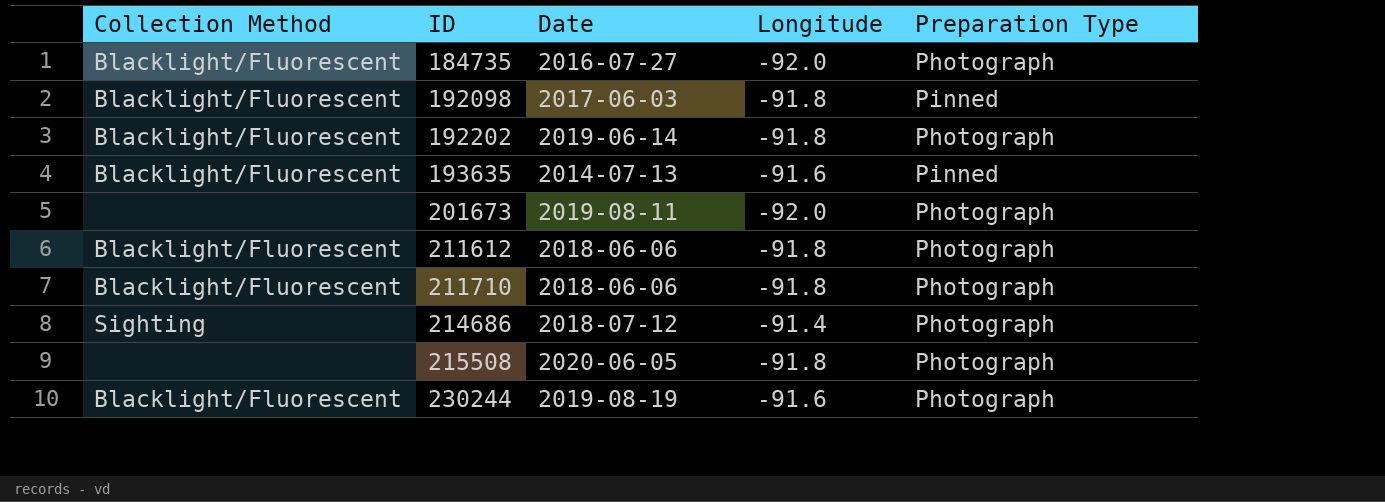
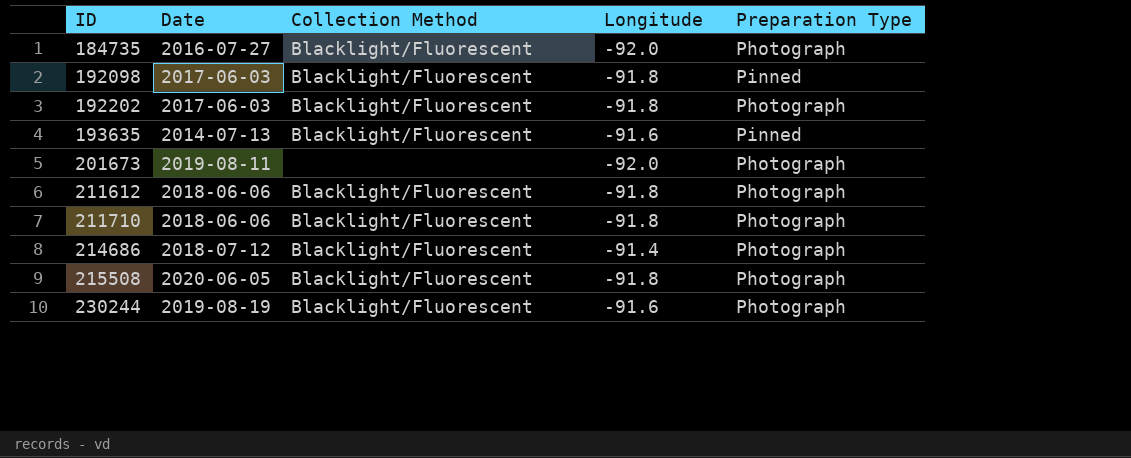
column Collection Method | position: 1 -> 3
192202 | Date: 2019-06-14 -> 2017-06-03
214686 | Collection Method: Sighting -> Blacklight/Fluorescent
215508 | Collection Method: none -> Blacklight/Fluorescent

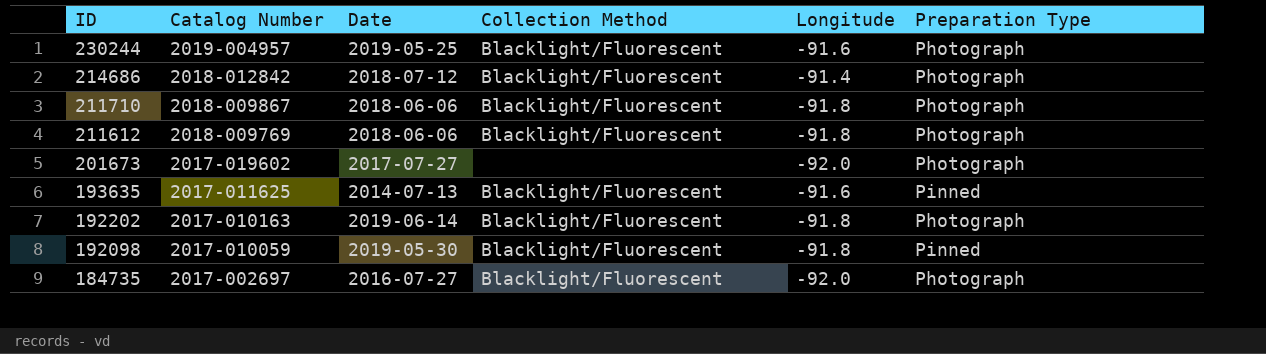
row order: ID ascending -> ID descending
column Catalog Number | position: none -> 2
row 215508: 2020-06-05 | Blacklight/Fluorescent | -91.8 | Photograph -> none
230244 | Date: 2019-08-19 -> 2019-05-25
201673 | Date: 2019-08-11 -> 2017-07-27
192202 | Date: 2017-06-03 -> 2019-06-14
192098 | Date: 2017-06-03 -> 2019-05-30

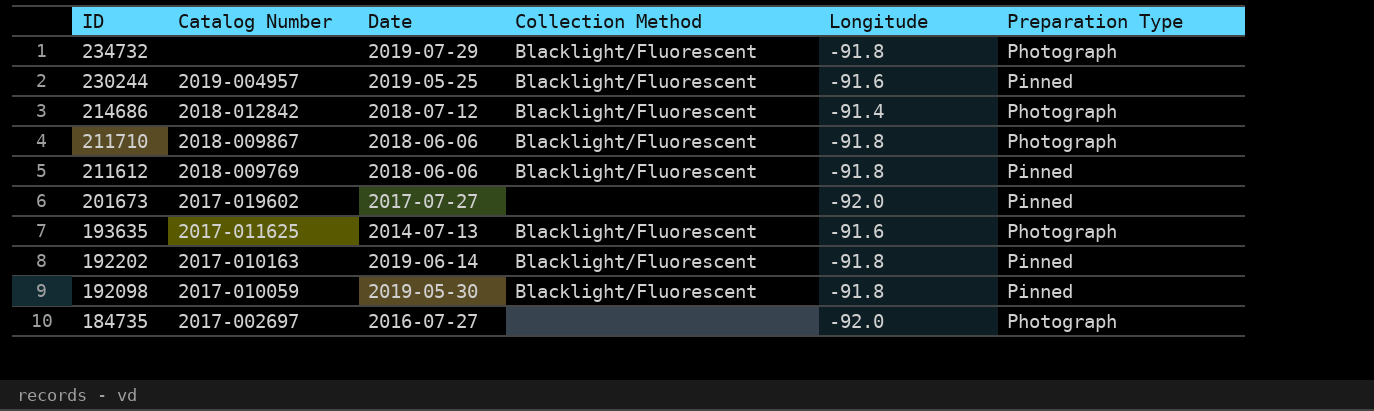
row 234732: none -> none | 2019-07-29 | Blacklight/Fluorescent | -91.8 | Photograph
230244 | Preparation Type: Photograph -> Pinned
211612 | Preparation Type: Photograph -> Pinned
201673 | Preparation Type: Photograph -> Pinned
193635 | Preparation Type: Pinned -> Photograph
192202 | Preparation Type: Photograph -> Pinned
184735 | Collection Method: Blacklight/Fluorescent -> none

